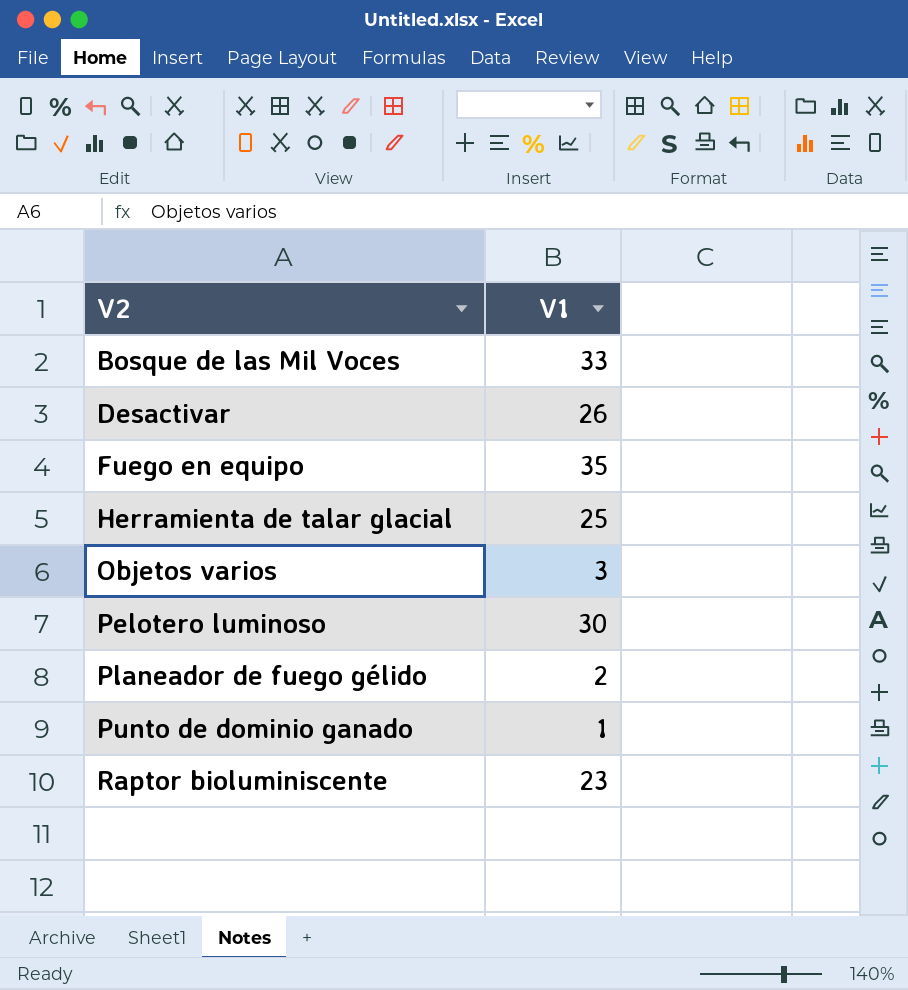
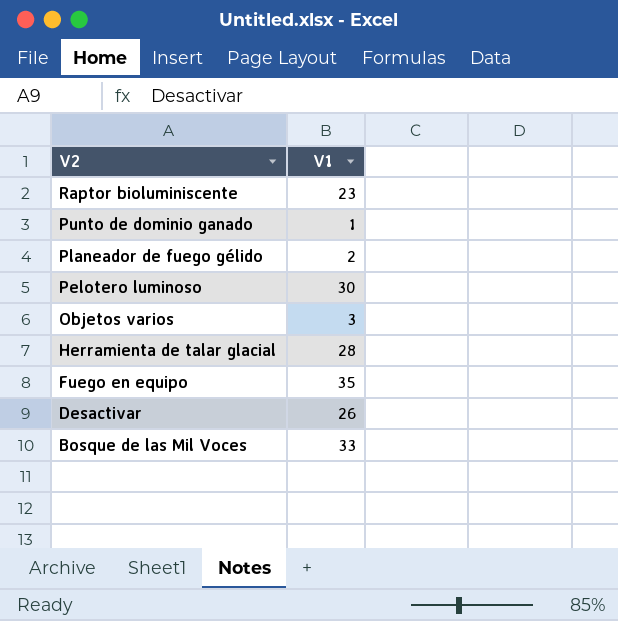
row order: V2 ascending -> V2 descending
Herramienta de talar glacial | V1: 25 -> 28

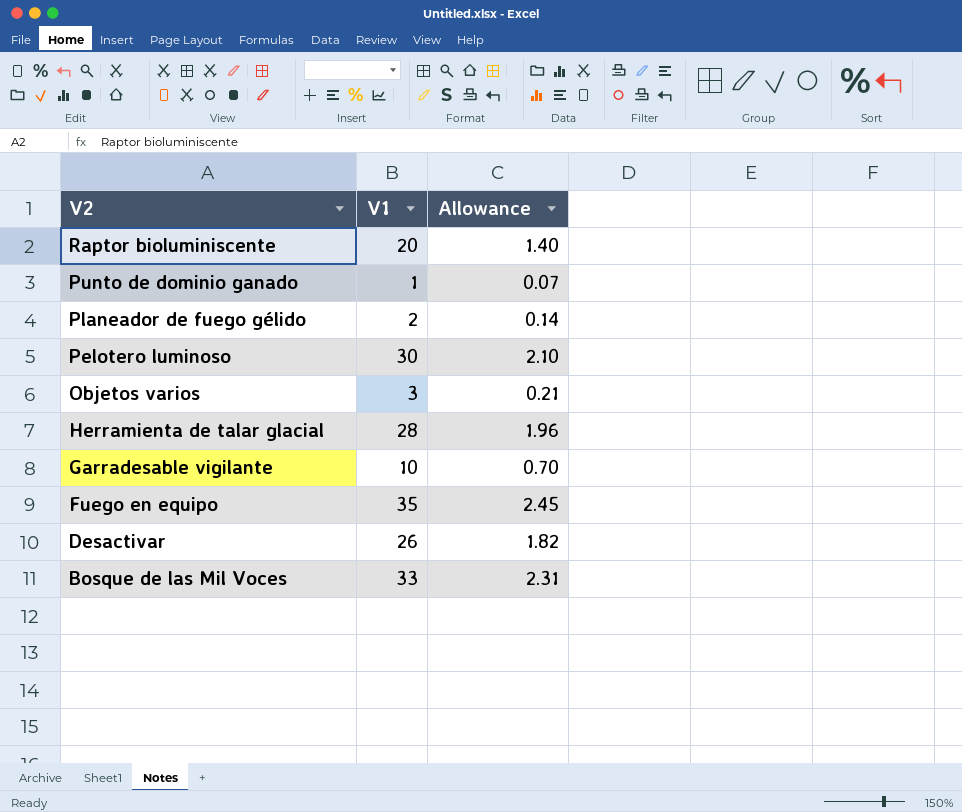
column Allowance | formula: none -> [V1] * 0.07
Raptor bioluminiscente | V1: 23 -> 20
row Garradesable vigilante: none -> 10 | 0.70

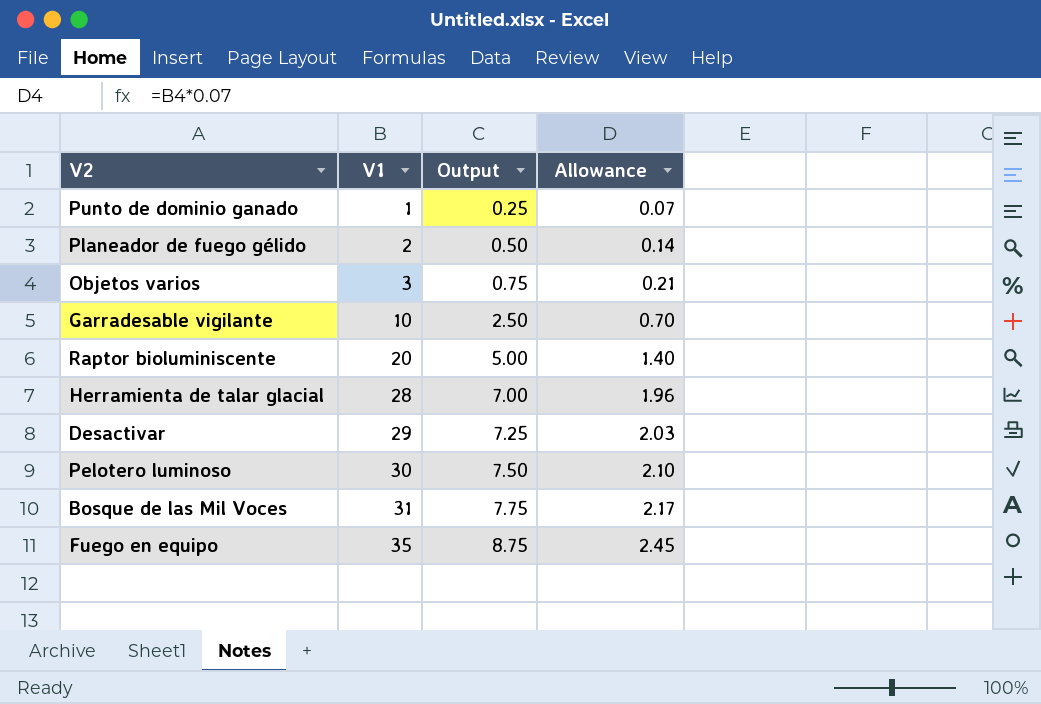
row order: V2 descending -> V1 ascending
column Output | formula: none -> [V1] * 0.25
Desactivar | V1: 26 -> 29
Desactivar | Allowance: 1.82 -> 2.03
Bosque de las Mil Voces | V1: 33 -> 31
Bosque de las Mil Voces | Allowance: 2.31 -> 2.17

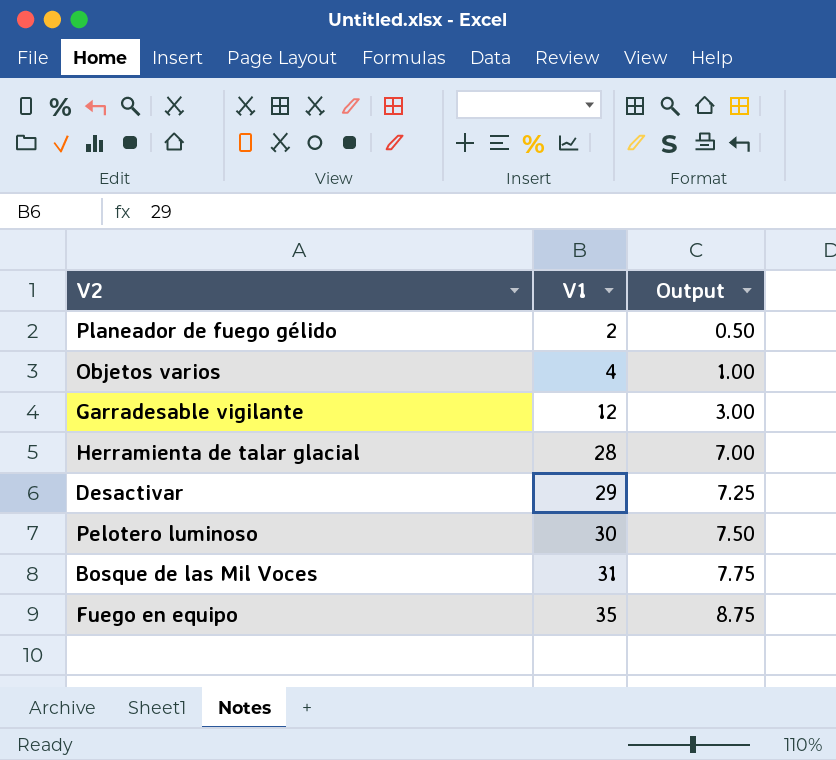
column Allowance | formula: [V1] * 0.07 -> none
row Punto de dominio ganado: 1 | 0.25 | 0.07 -> none
row Raptor bioluminiscente: 20 | 5.00 | 1.40 -> none
Objetos varios | V1: 3 -> 4
Objetos varios | Output: 0.75 -> 1.00
Garradesable vigilante | V1: 10 -> 12
Garradesable vigilante | Output: 2.50 -> 3.00

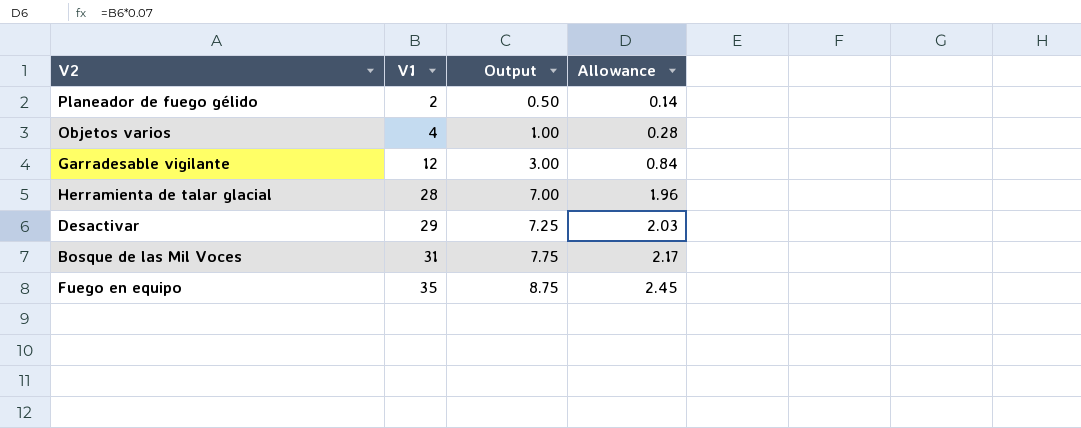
column Allowance | formula: none -> [V1] * 0.07
row Pelotero luminoso: 30 | 7.50 -> none

